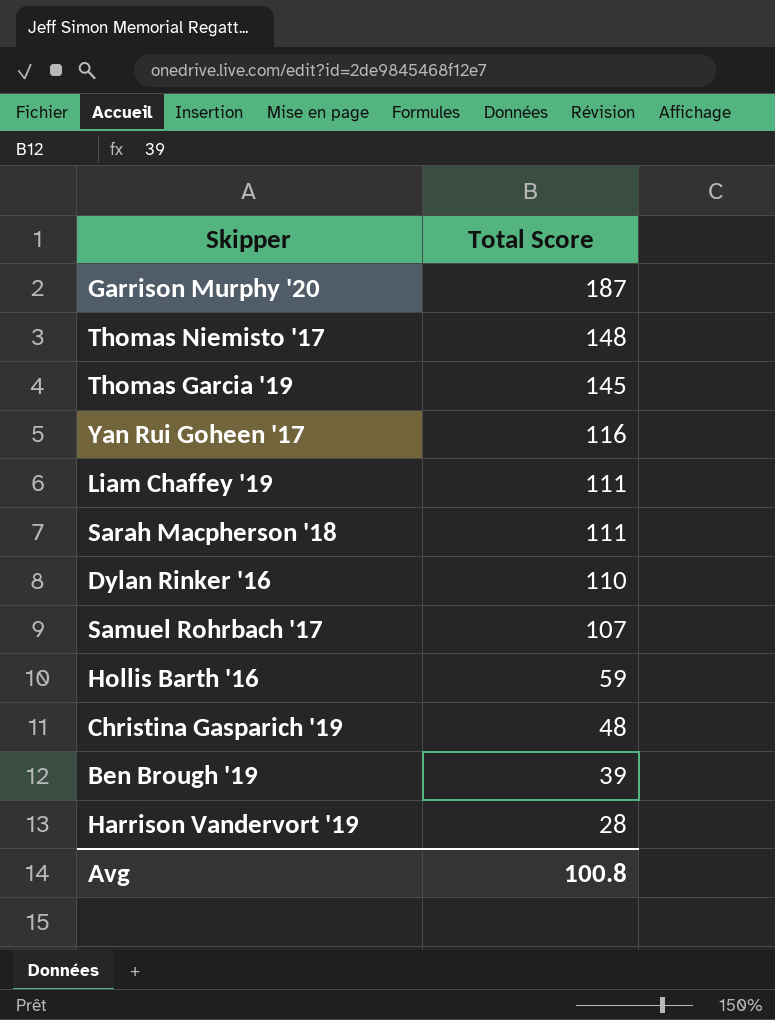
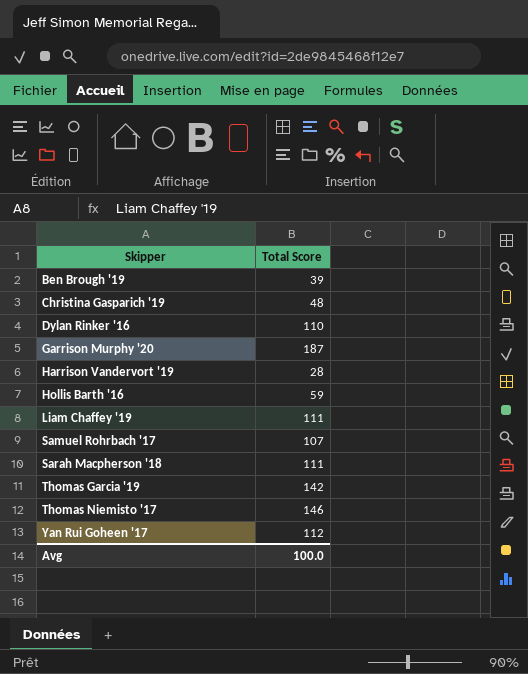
row order: Total Score descending -> Skipper ascending
Thomas Garcia '19 | Total Score: 145 -> 142
Thomas Niemisto '17 | Total Score: 148 -> 146
Yan Rui Goheen '17 | Total Score: 116 -> 112
Avg | Total Score: 100.8 -> 100.0

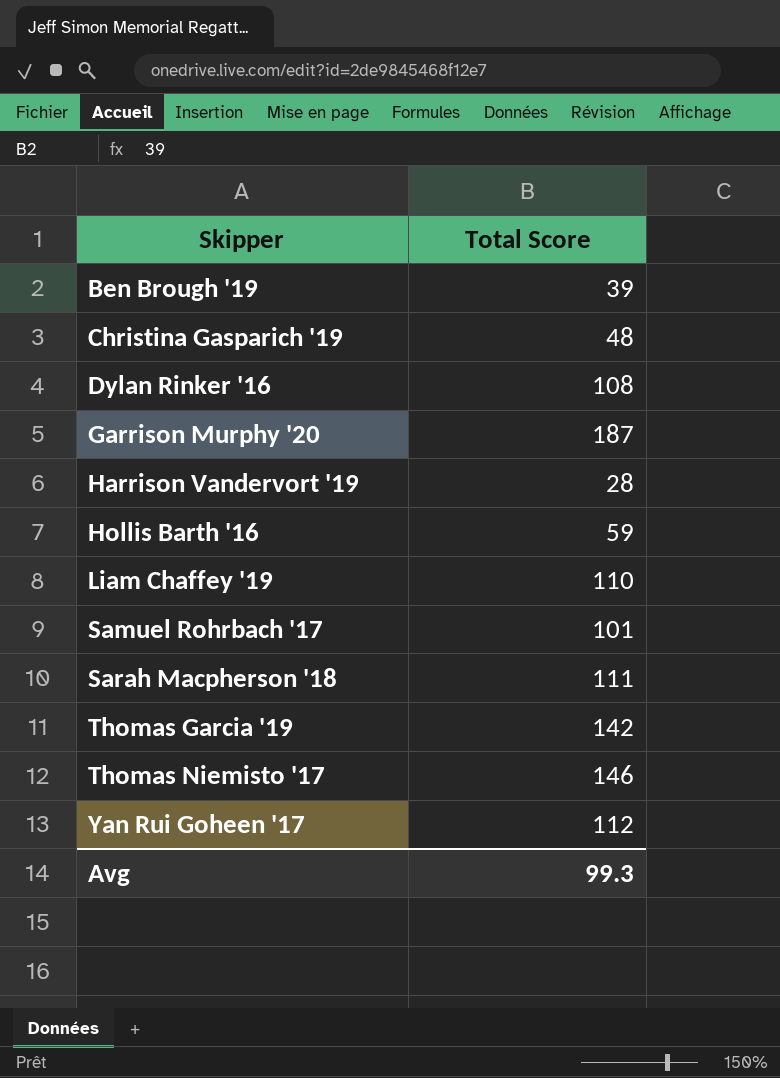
Dylan Rinker '16 | Total Score: 110 -> 108
Liam Chaffey '19 | Total Score: 111 -> 110
Samuel Rohrbach '17 | Total Score: 107 -> 101
Avg | Total Score: 100.0 -> 99.3

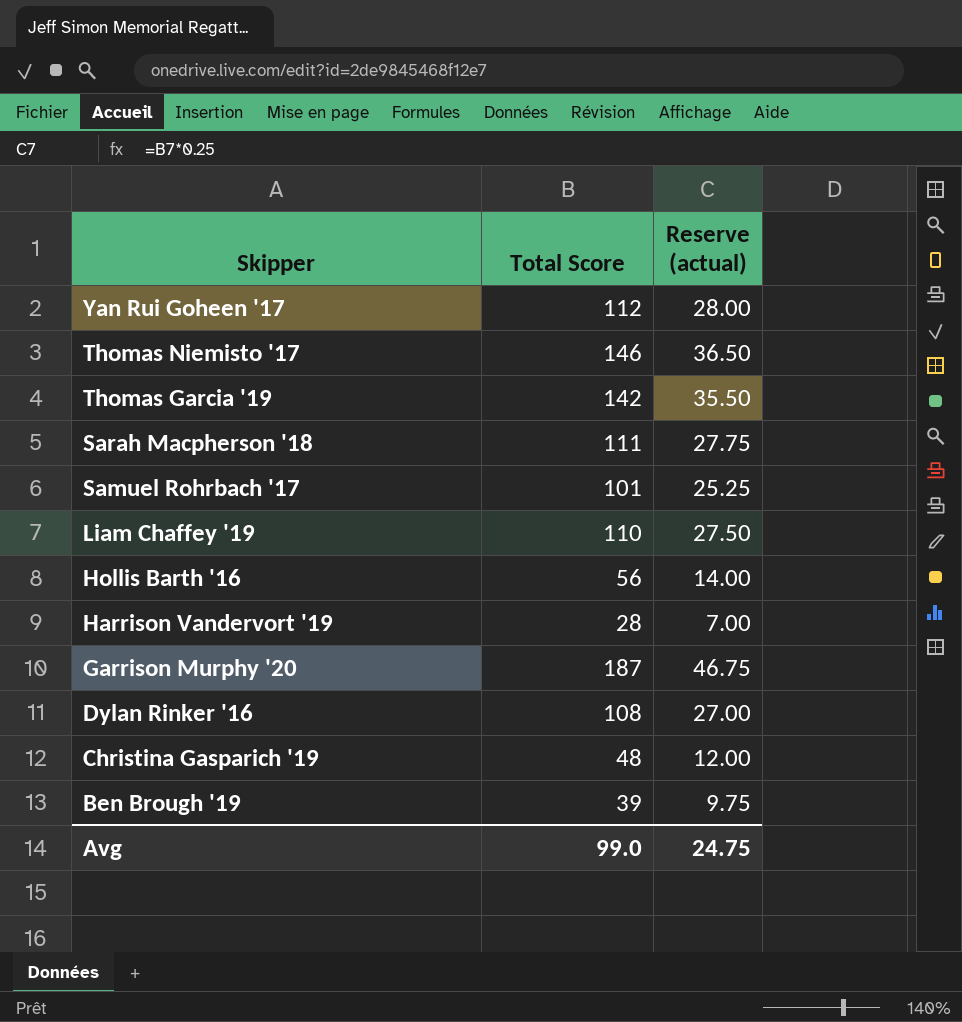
row order: Skipper ascending -> Skipper descending
column Reserve (actual) | formula: none -> [Total Score] * 0.25
Hollis Barth '16 | Total Score: 59 -> 56
Avg | Total Score: 99.3 -> 99.0

